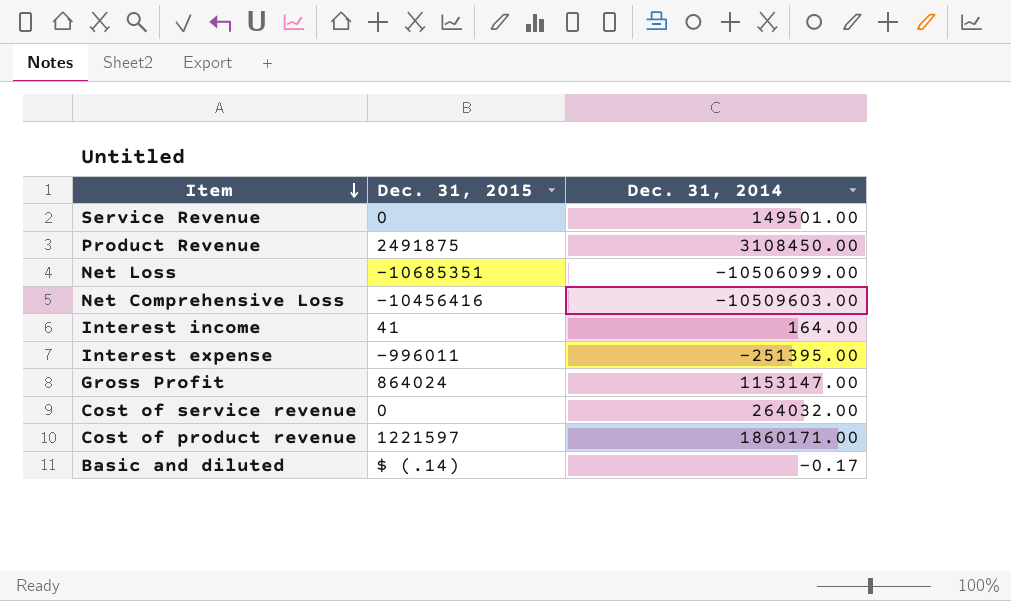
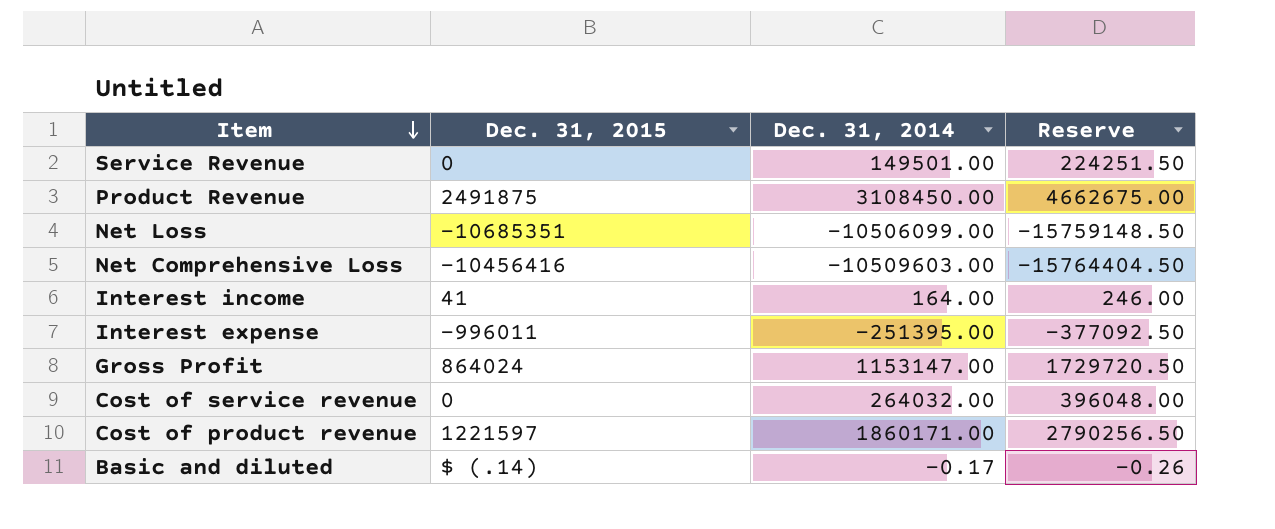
column Reserve | formula: none -> [Dec. 31, 2014] * 1.5

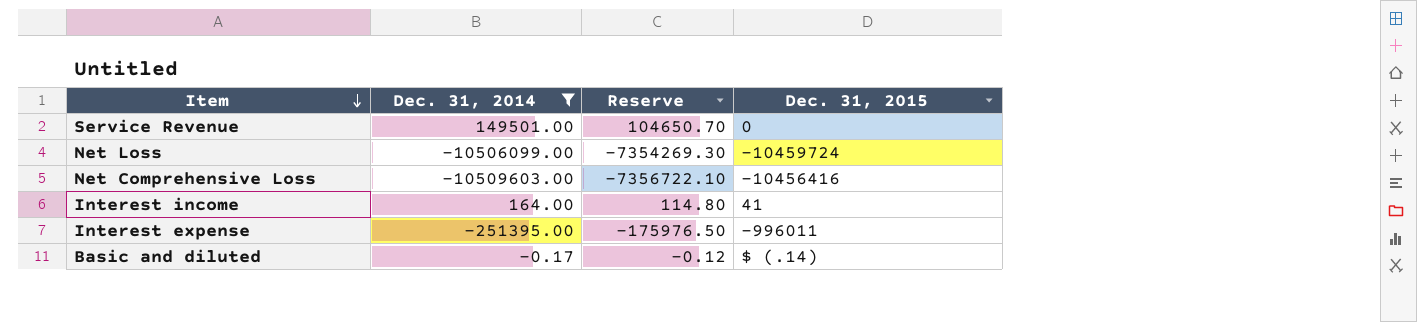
filter: none -> Dec. 31, 2014 <= 149501.00
column Reserve | formula: [Dec. 31, 2014] * 1.5 -> [Dec. 31, 2014] * 0.7
column Dec. 31, 2015 | position: 2 -> 4
Net Loss | Dec. 31, 2015: -10685351 -> -10459724

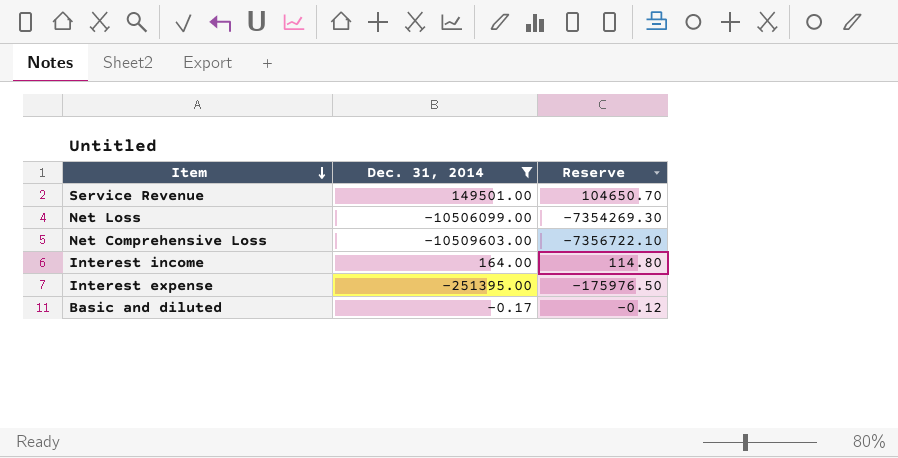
column Dec. 31, 2015 | position: 4 -> none

